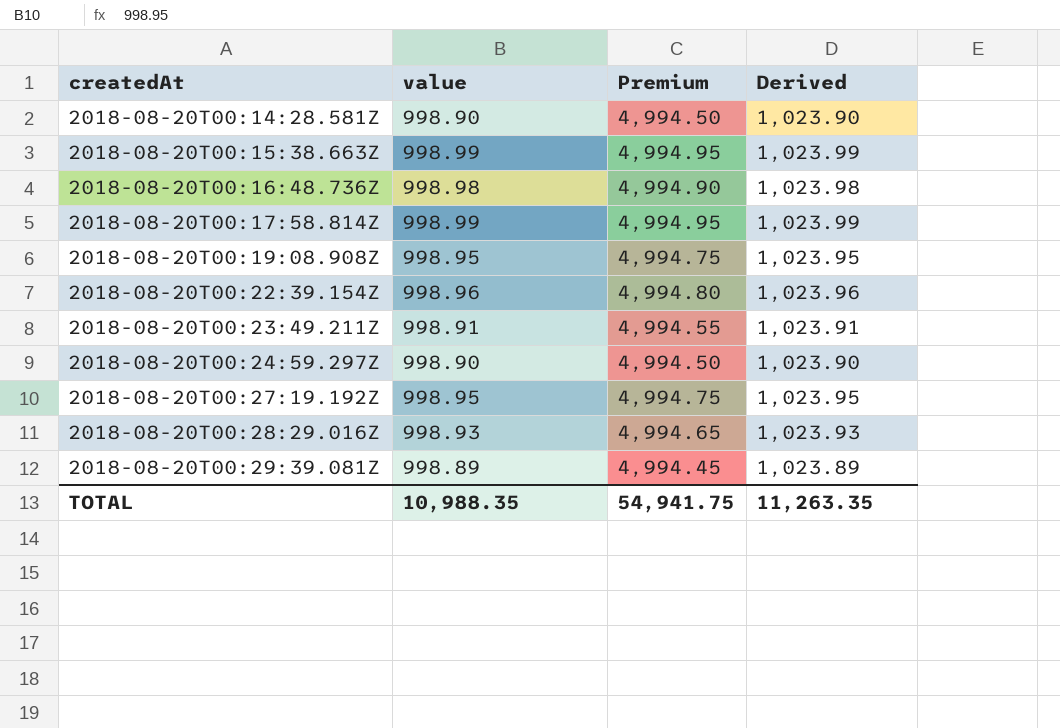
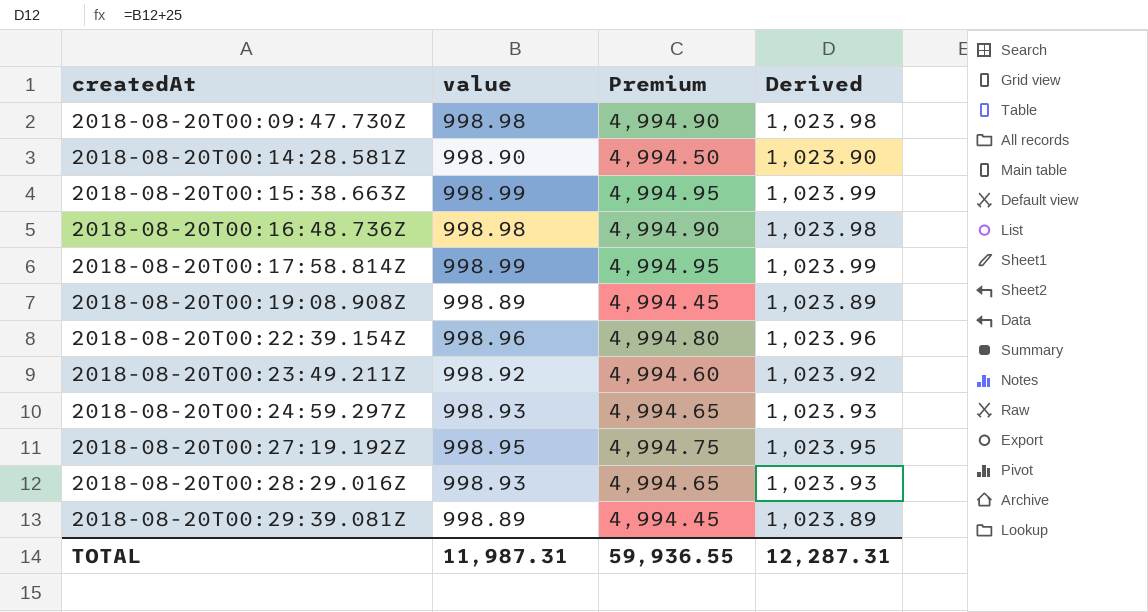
row 2018-08-20T00:09:47.730Z: none -> 998.98 | 4,994.90 | 1,023.98
2018-08-20T00:19:08.908Z | value: 998.95 -> 998.89
2018-08-20T00:19:08.908Z | Premium: 4,994.75 -> 4,994.45
2018-08-20T00:19:08.908Z | Derived: 1,023.95 -> 1,023.89
2018-08-20T00:23:49.211Z | value: 998.91 -> 998.92
2018-08-20T00:23:49.211Z | Premium: 4,994.55 -> 4,994.60
2018-08-20T00:23:49.211Z | Derived: 1,023.91 -> 1,023.92
2018-08-20T00:24:59.297Z | value: 998.90 -> 998.93
2018-08-20T00:24:59.297Z | Premium: 4,994.50 -> 4,994.65
2018-08-20T00:24:59.297Z | Derived: 1,023.90 -> 1,023.93
TOTAL | value: 10,988.35 -> 11,987.31
TOTAL | Premium: 54,941.75 -> 59,936.55
TOTAL | Derived: 11,263.35 -> 12,287.31

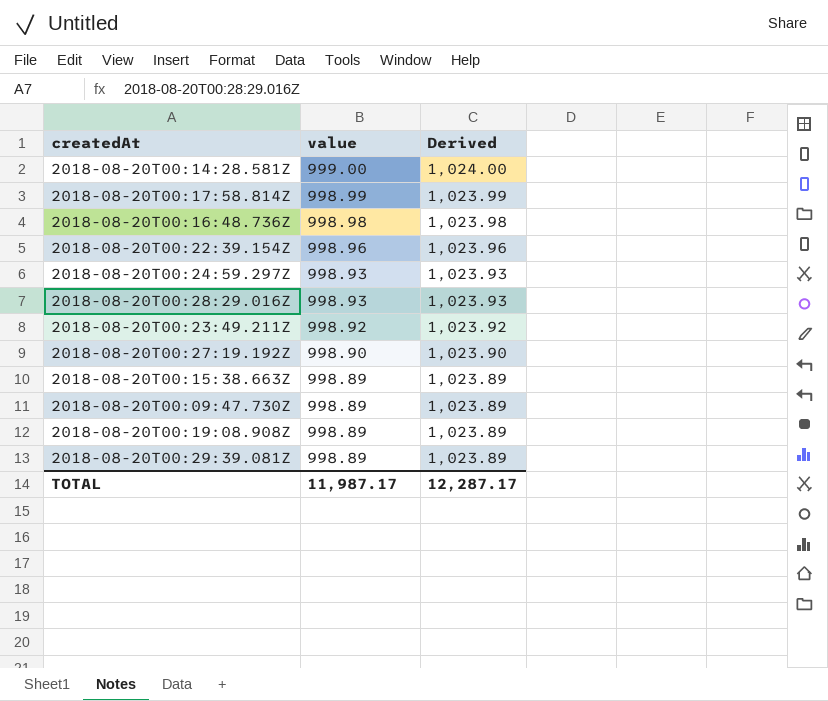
row order: createdAt ascending -> value descending
column Premium | formula: [value] * 5 -> none
2018-08-20T00:14:28.581Z | value: 998.90 -> 999.00
2018-08-20T00:14:28.581Z | Derived: 1,023.90 -> 1,024.00
2018-08-20T00:27:19.192Z | value: 998.95 -> 998.90
2018-08-20T00:27:19.192Z | Derived: 1,023.95 -> 1,023.90
2018-08-20T00:15:38.663Z | value: 998.99 -> 998.89
2018-08-20T00:15:38.663Z | Derived: 1,023.99 -> 1,023.89
2018-08-20T00:09:47.730Z | value: 998.98 -> 998.89
2018-08-20T00:09:47.730Z | Derived: 1,023.98 -> 1,023.89
TOTAL | value: 11,987.31 -> 11,987.17
TOTAL | Derived: 12,287.31 -> 12,287.17

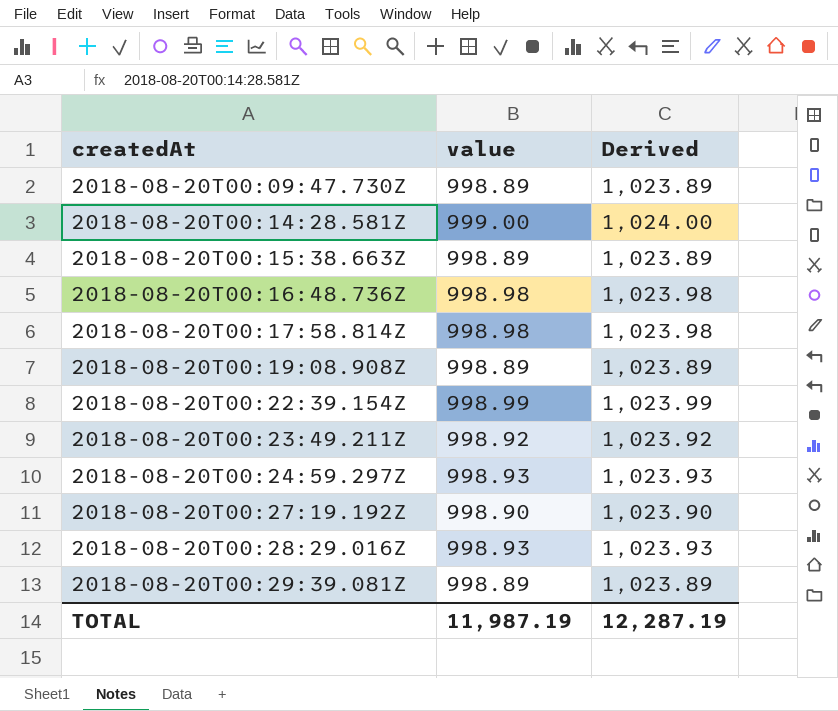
row order: value descending -> createdAt ascending
2018-08-20T00:17:58.814Z | value: 998.99 -> 998.98
2018-08-20T00:17:58.814Z | Derived: 1,023.99 -> 1,023.98
2018-08-20T00:22:39.154Z | value: 998.96 -> 998.99
2018-08-20T00:22:39.154Z | Derived: 1,023.96 -> 1,023.99
TOTAL | value: 11,987.17 -> 11,987.19
TOTAL | Derived: 12,287.17 -> 12,287.19

